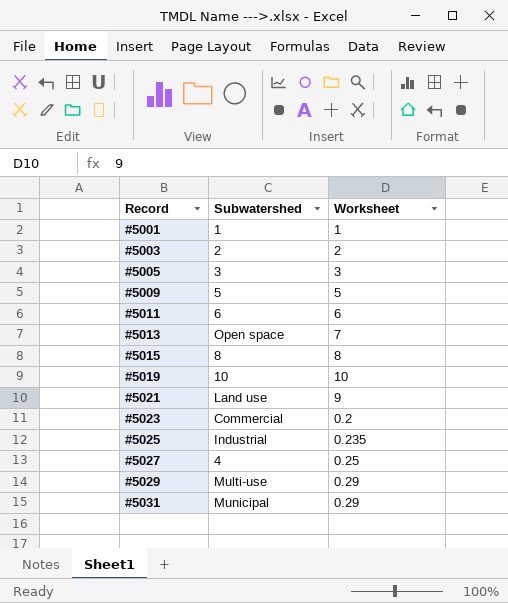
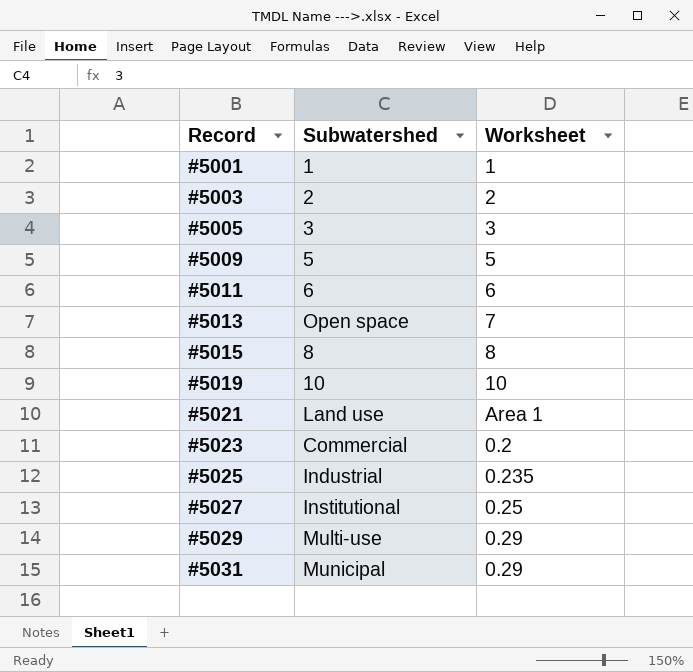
#5021 | Worksheet: 9 -> Area 1
#5027 | Subwatershed: 4 -> Institutional

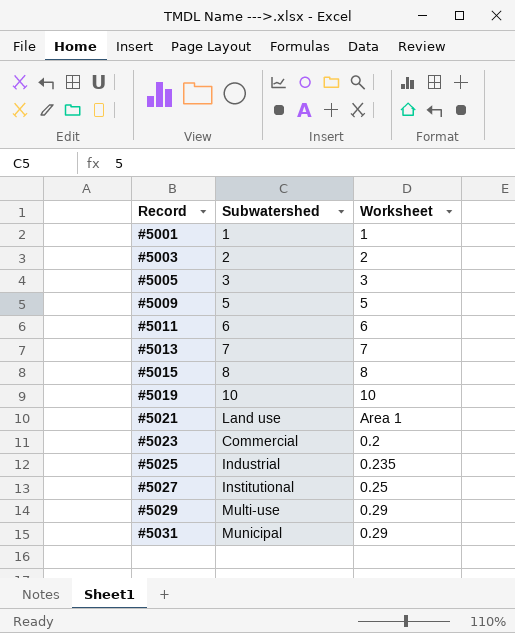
#5013 | Subwatershed: Open space -> 7

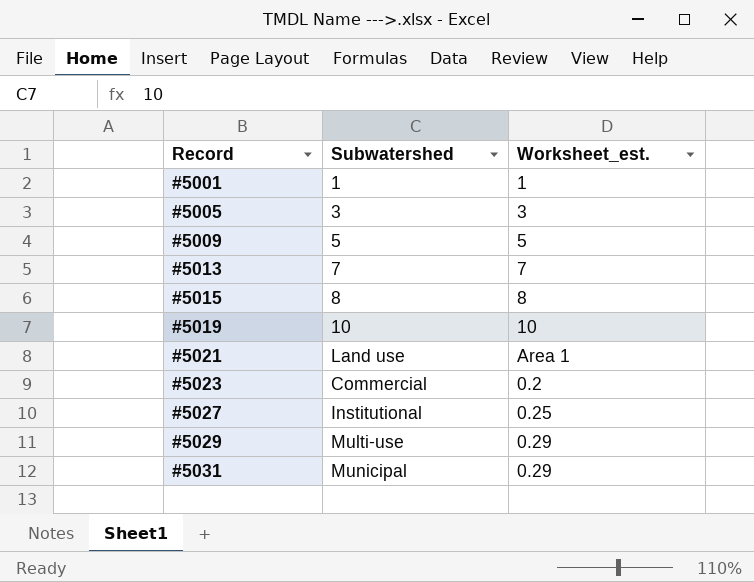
column name: Worksheet -> Worksheet_est.
row #5003: 2 | 2 -> none
row #5011: 6 | 6 -> none
row #5025: Industrial | 0.235 -> none

